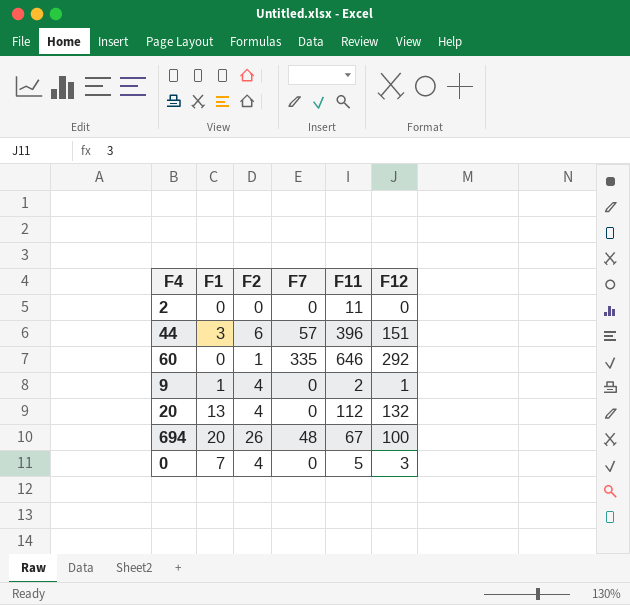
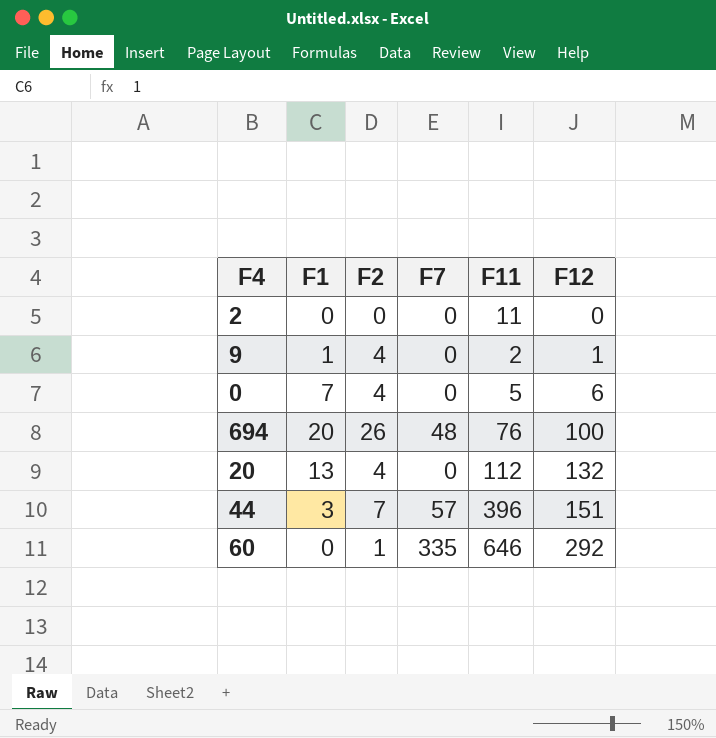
row order: none -> F12 ascending
0 | F12: 3 -> 6
694 | F11: 67 -> 76
44 | F2: 6 -> 7

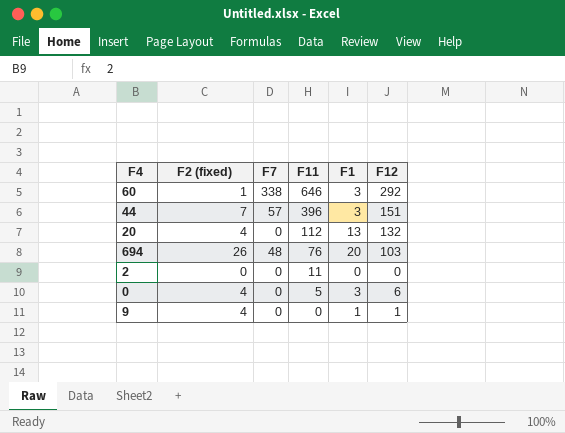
row order: F12 ascending -> F11 descending
column name: F2 -> F2 (fixed)
column F1 | position: 2 -> 5
60 | F7: 335 -> 338
60 | F1: 0 -> 3
694 | F12: 100 -> 103
0 | F1: 7 -> 3
9 | F11: 2 -> 0

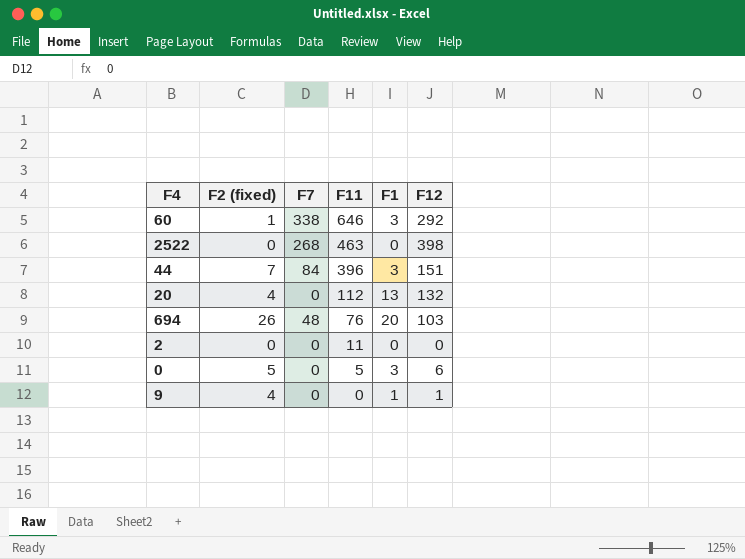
row 2522: none -> 0 | 268 | 463 | 0 | 398
44 | F7: 57 -> 84
0 | F2 (fixed): 4 -> 5

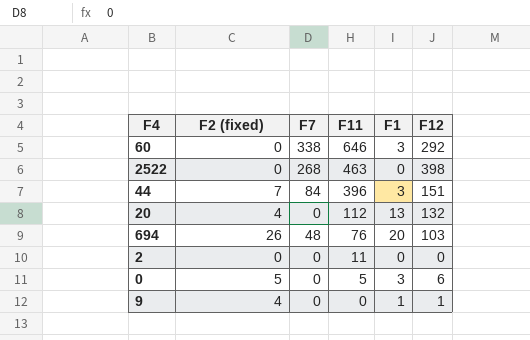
60 | F2 (fixed): 1 -> 0

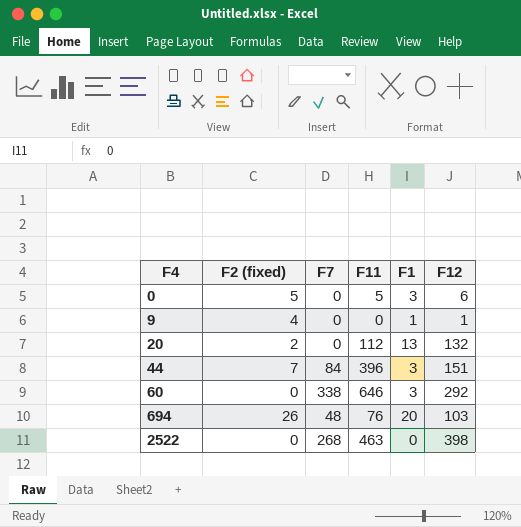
row order: F11 descending -> F4 ascending
row 2: 0 | 0 | 11 | 0 | 0 -> none
20 | F2 (fixed): 4 -> 2

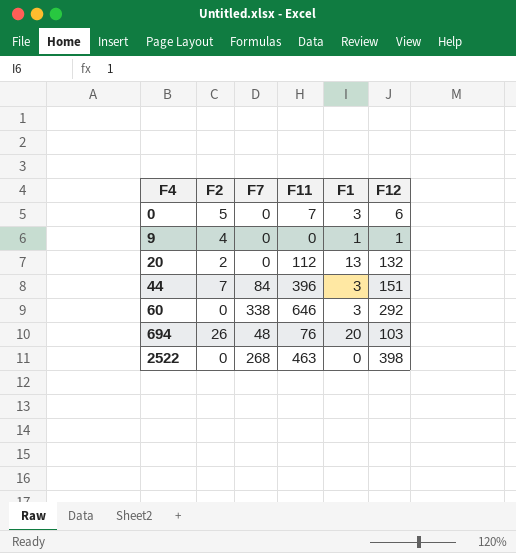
column name: F2 (fixed) -> F2
0 | F11: 5 -> 7

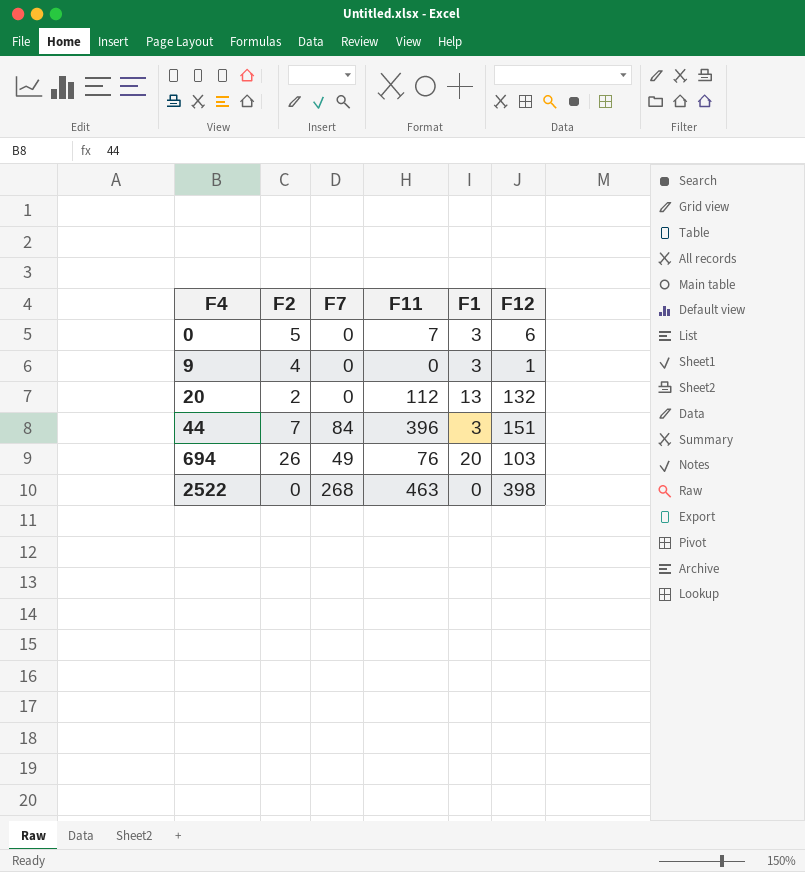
row 60: 0 | 338 | 646 | 3 | 292 -> none
9 | F1: 1 -> 3
694 | F7: 48 -> 49

